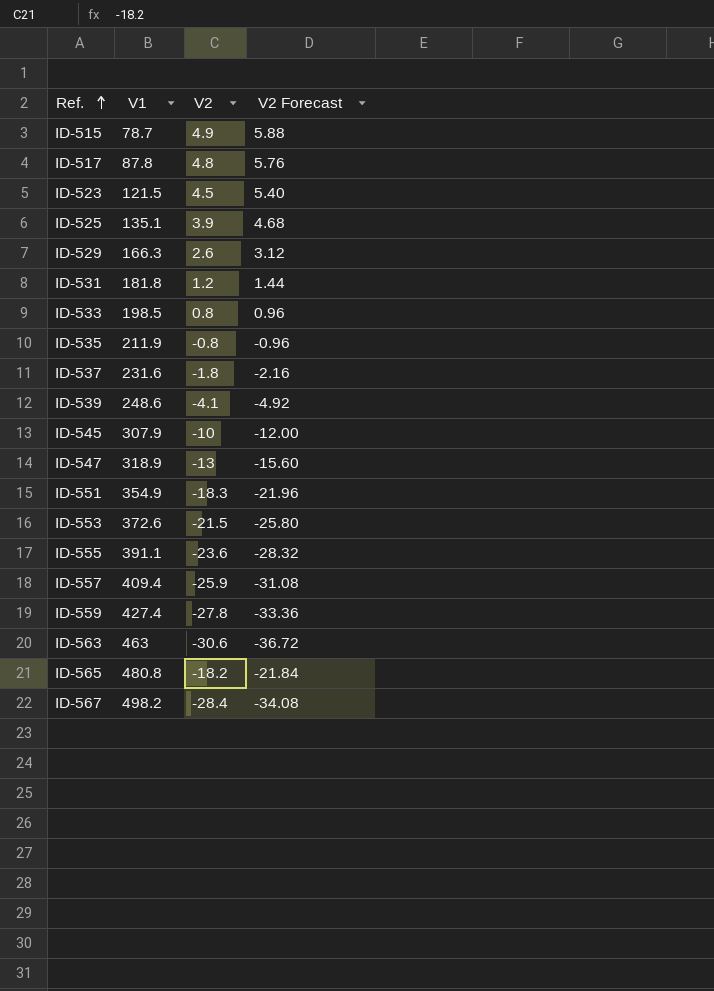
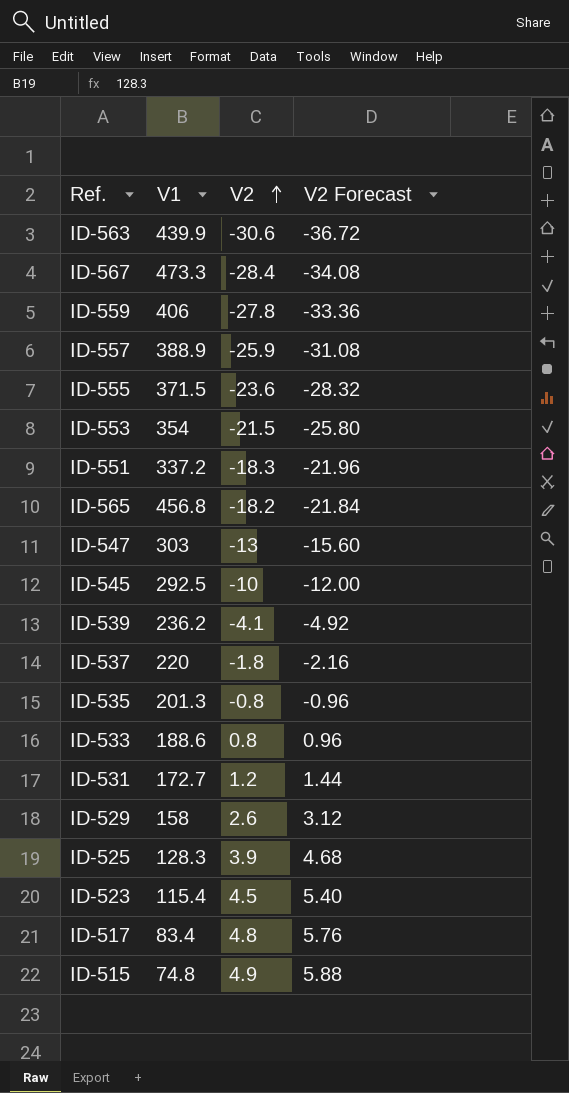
row order: Ref. ascending -> V2 ascending
ID-563 | V1: 463 -> 439.9
ID-567 | V1: 498.2 -> 473.3
ID-559 | V1: 427.4 -> 406
ID-557 | V1: 409.4 -> 388.9
ID-555 | V1: 391.1 -> 371.5
ID-553 | V1: 372.6 -> 354
ID-551 | V1: 354.9 -> 337.2
ID-565 | V1: 480.8 -> 456.8
ID-547 | V1: 318.9 -> 303
ID-545 | V1: 307.9 -> 292.5
ID-539 | V1: 248.6 -> 236.2
ID-537 | V1: 231.6 -> 220
ID-535 | V1: 211.9 -> 201.3
ID-533 | V1: 198.5 -> 188.6
ID-531 | V1: 181.8 -> 172.7
ID-529 | V1: 166.3 -> 158
ID-525 | V1: 135.1 -> 128.3
ID-523 | V1: 121.5 -> 115.4
ID-517 | V1: 87.8 -> 83.4
ID-515 | V1: 78.7 -> 74.8

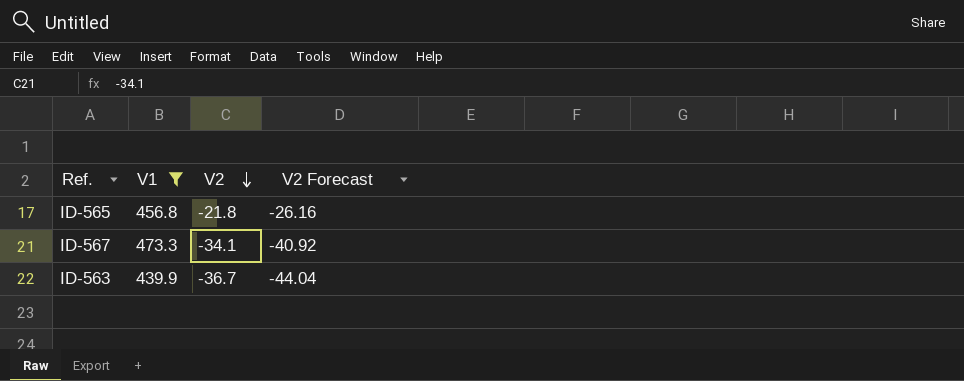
filter: none -> V1 >= 439.9
row order: V2 ascending -> V2 descending
ID-565 | V2: -18.2 -> -21.8
ID-565 | V2 Forecast: -21.84 -> -26.16
ID-567 | V2: -28.4 -> -34.1
ID-567 | V2 Forecast: -34.08 -> -40.92
ID-563 | V2: -30.6 -> -36.7
ID-563 | V2 Forecast: -36.72 -> -44.04

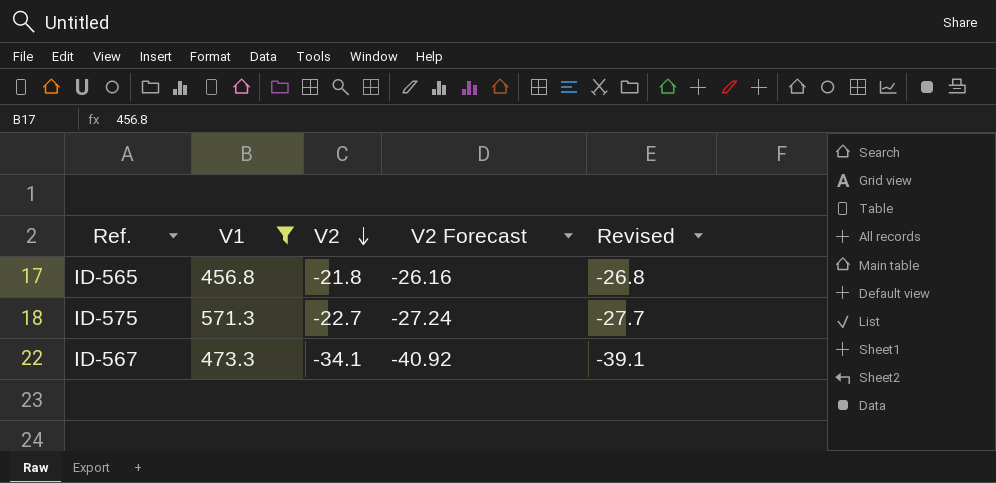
column Revised | formula: none -> [V2] - 5
row ID-563: 439.9 | -36.7 | -44.04 -> none
row ID-575: none -> 571.3 | -22.7 | -27.24 | -27.7

